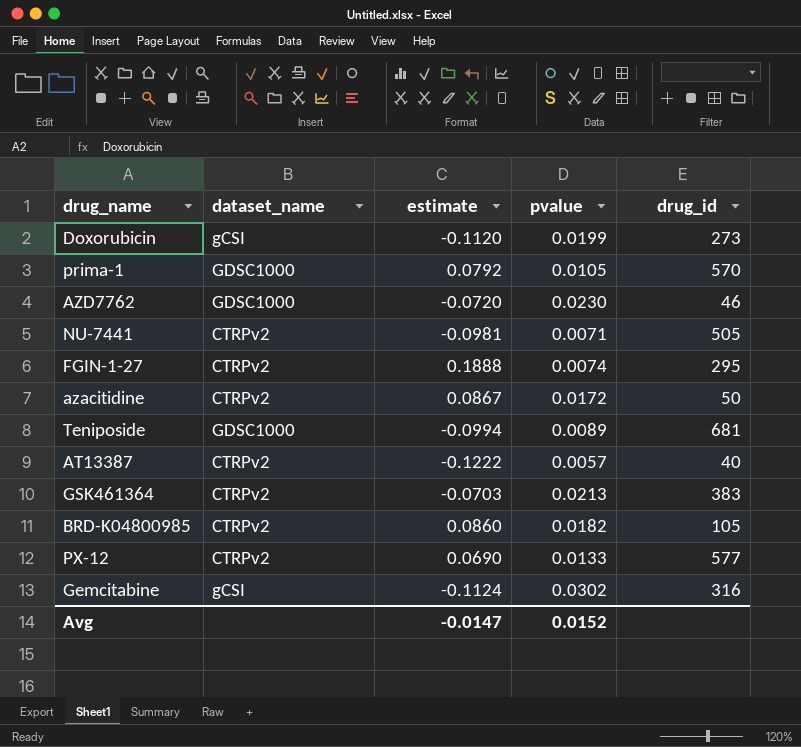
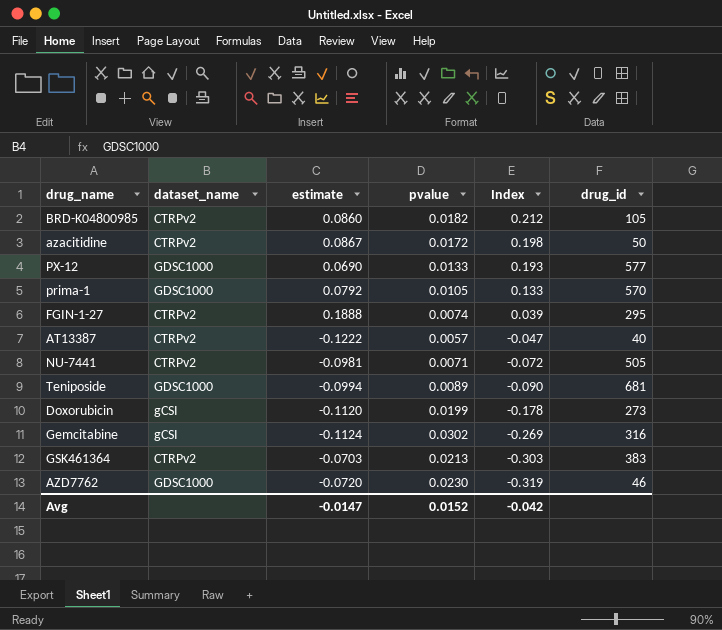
row order: none -> Index descending
column Index | formula: none -> [pvalue] / [estimate]
PX-12 | dataset_name: CTRPv2 -> GDSC1000

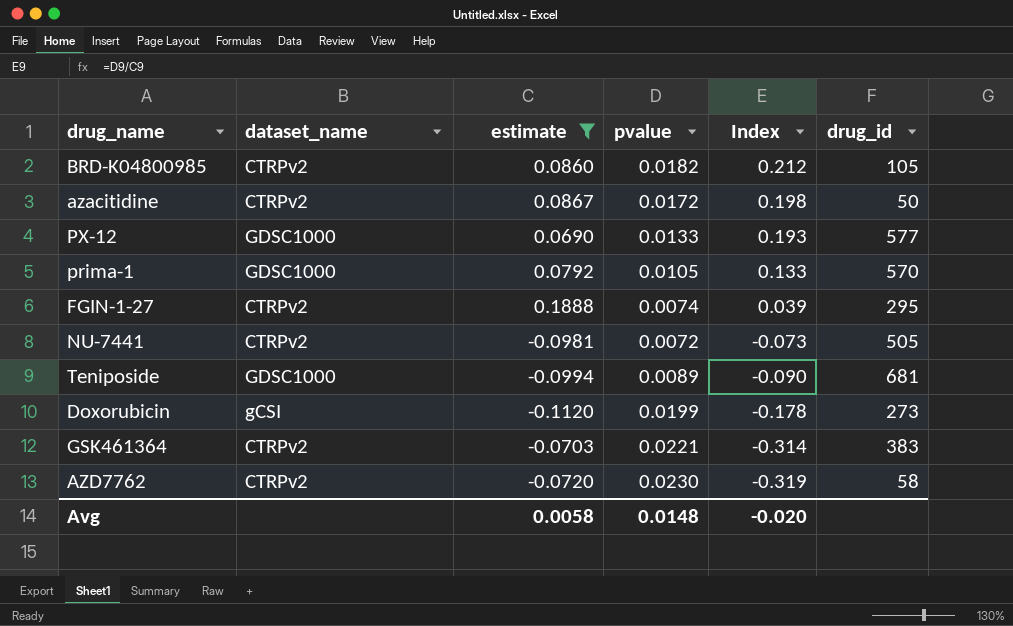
filter: none -> estimate >= -0.1120
NU-7441 | pvalue: 0.0071 -> 0.0072
NU-7441 | Index: -0.072 -> -0.073
GSK461364 | pvalue: 0.0213 -> 0.0221
GSK461364 | Index: -0.303 -> -0.314
AZD7762 | dataset_name: GDSC1000 -> CTRPv2
AZD7762 | drug_id: 46 -> 58
Avg | estimate: -0.0147 -> 0.0058
Avg | pvalue: 0.0152 -> 0.0148
Avg | Index: -0.042 -> -0.020

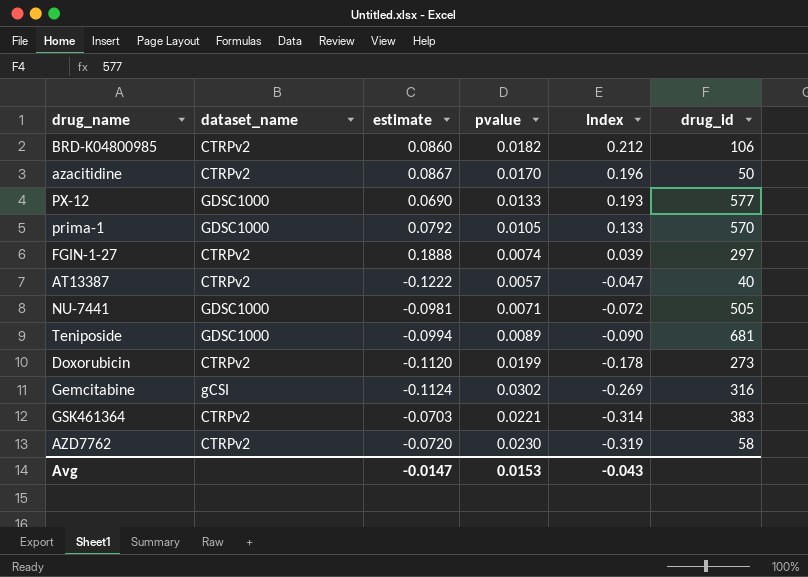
filter: estimate >= -0.1120 -> none
BRD-K04800985 | drug_id: 105 -> 106
azacitidine | pvalue: 0.0172 -> 0.0170
azacitidine | Index: 0.198 -> 0.196
FGIN-1-27 | drug_id: 295 -> 297
NU-7441 | dataset_name: CTRPv2 -> GDSC1000
NU-7441 | pvalue: 0.0072 -> 0.0071
NU-7441 | Index: -0.073 -> -0.072
Doxorubicin | dataset_name: gCSI -> CTRPv2
Avg | estimate: 0.0058 -> -0.0147
Avg | pvalue: 0.0148 -> 0.0153
Avg | Index: -0.020 -> -0.043

